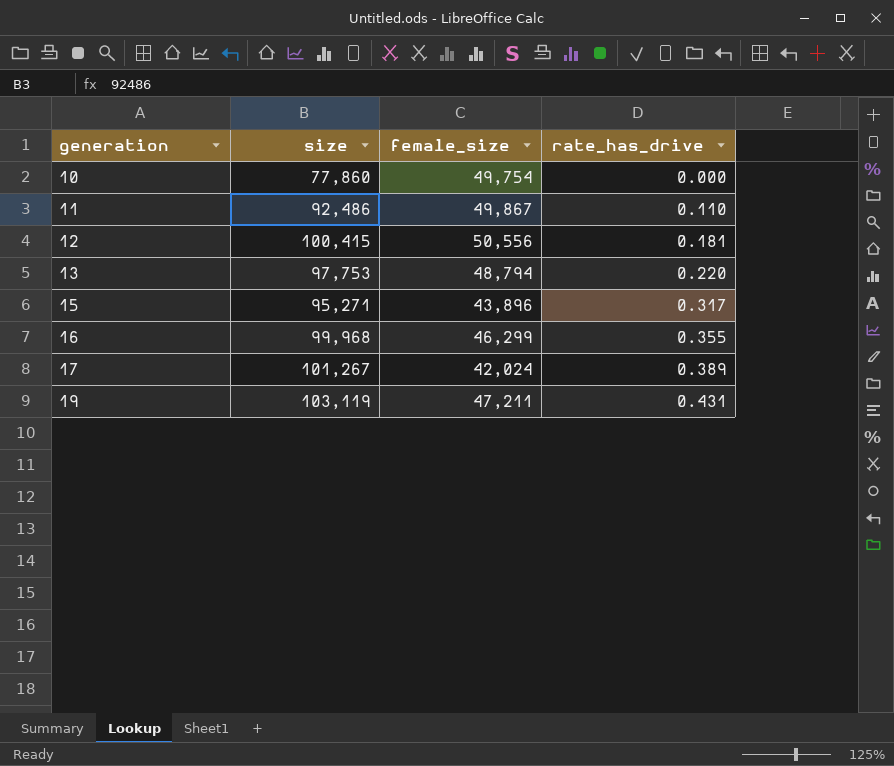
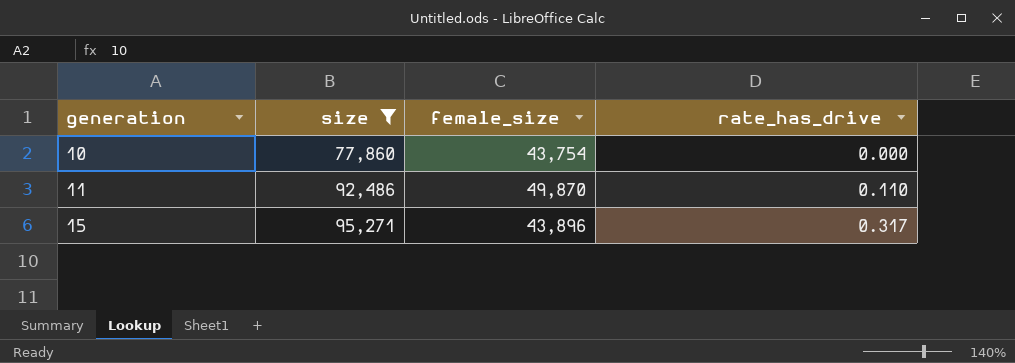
filter: none -> size <= 95,271
10 | female_size: 49,754 -> 43,754
11 | female_size: 49,867 -> 49,870

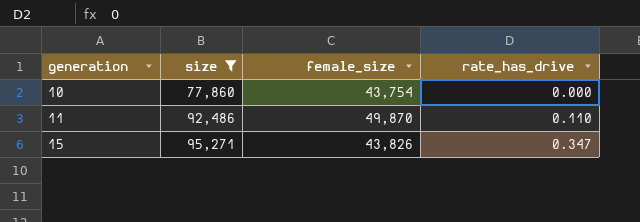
15 | female_size: 43,896 -> 43,826
15 | rate_has_drive: 0.317 -> 0.347

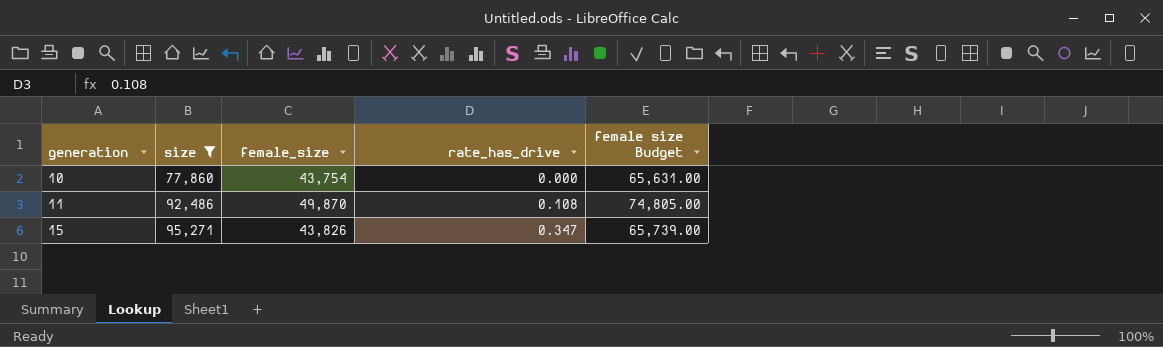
column female size Budget | formula: none -> [female_size] * 1.5
11 | rate_has_drive: 0.110 -> 0.108

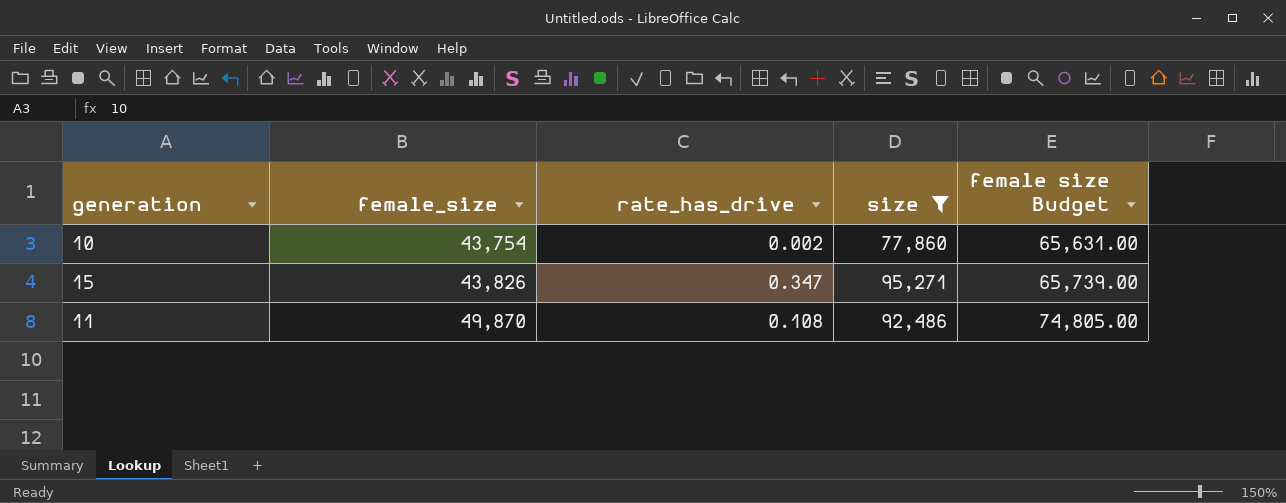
row order: generation ascending -> female_size ascending
column size | position: 2 -> 4
10 | rate_has_drive: 0.000 -> 0.002

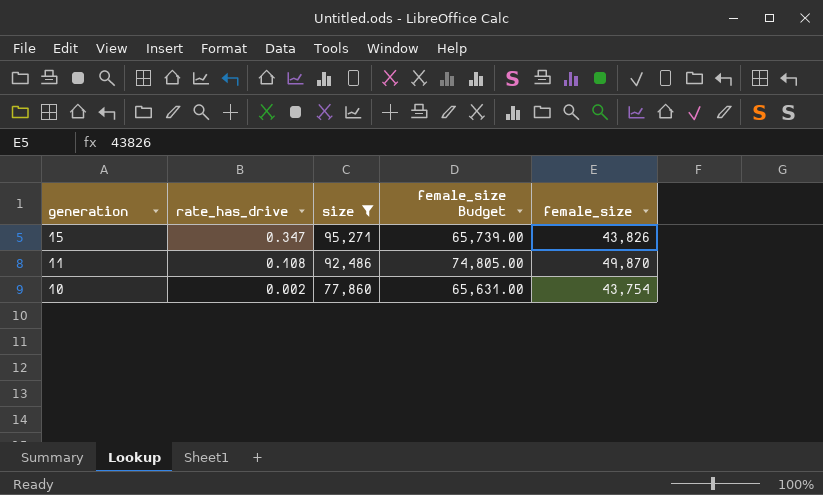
row order: female_size ascending -> generation descending
column name: female size Budget -> female_size Budget
column female_size | position: 2 -> 5

